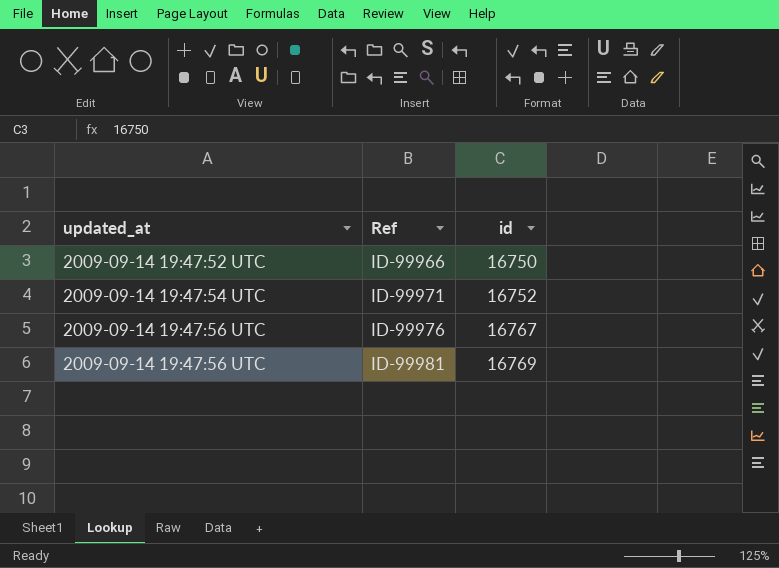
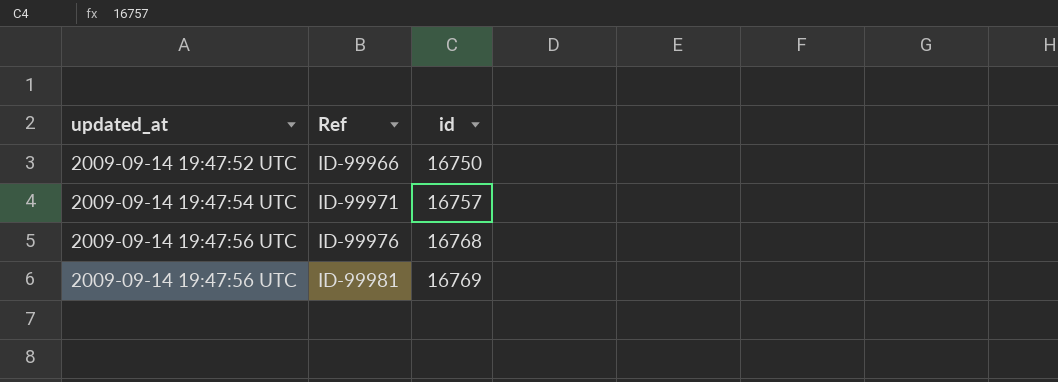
ID-99971 | id: 16752 -> 16757
ID-99976 | id: 16767 -> 16768

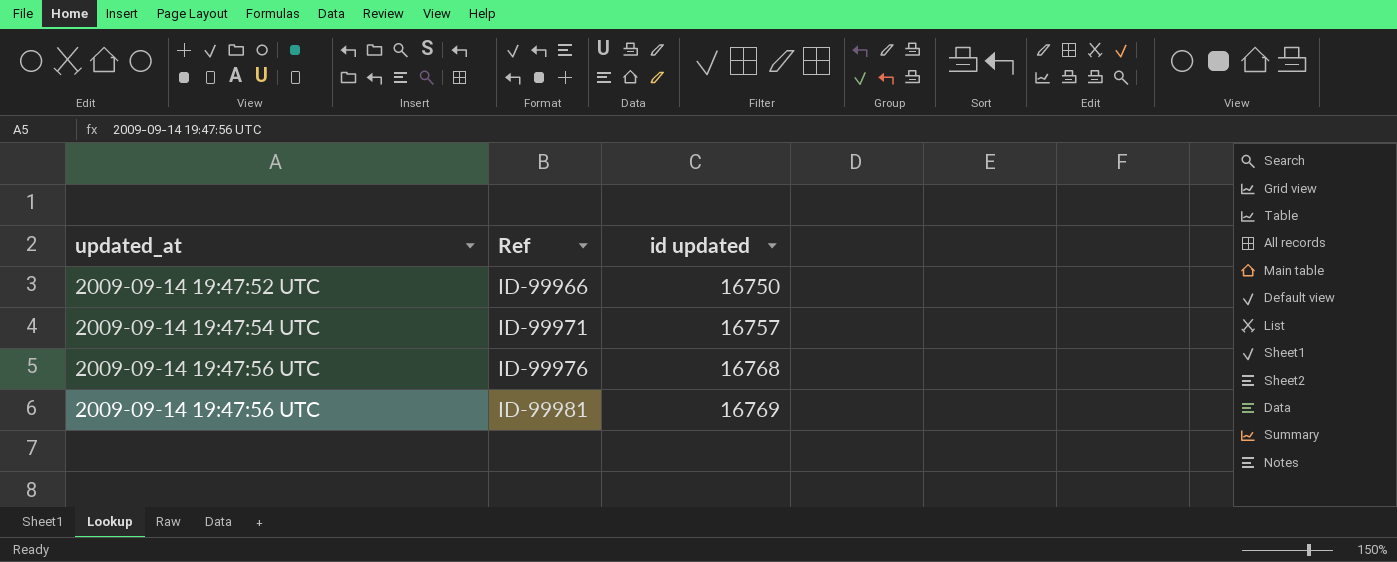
column name: id -> id updated

